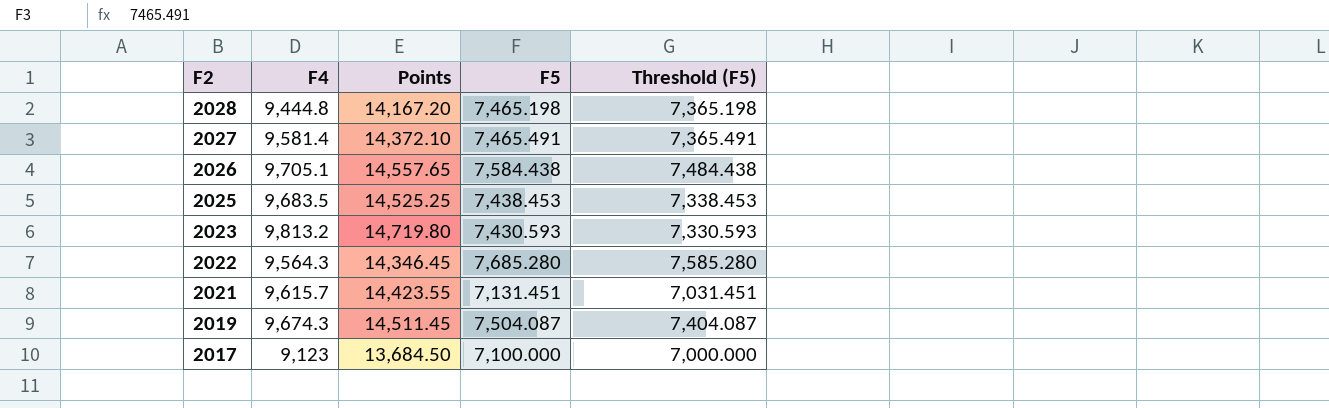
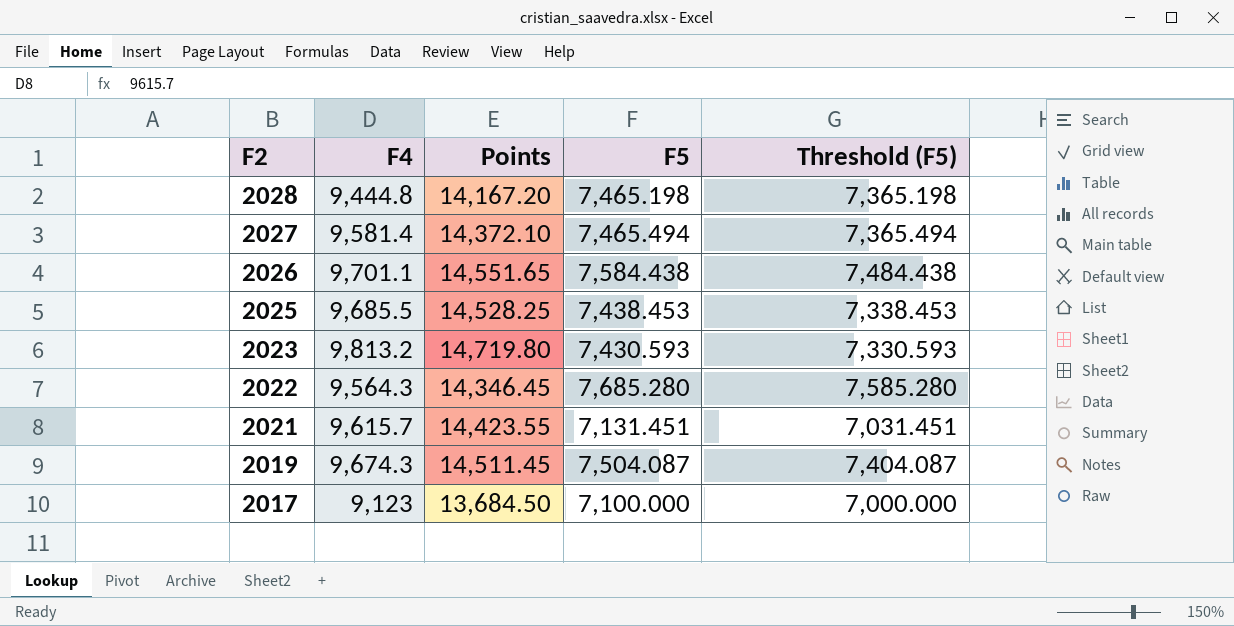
2027 | F5: 7,465.491 -> 7,465.494
2027 | Threshold (F5): 7,365.491 -> 7,365.494
2026 | F4: 9,705.1 -> 9,701.1
2026 | Points: 14,557.65 -> 14,551.65
2025 | F4: 9,683.5 -> 9,685.5
2025 | Points: 14,525.25 -> 14,528.25

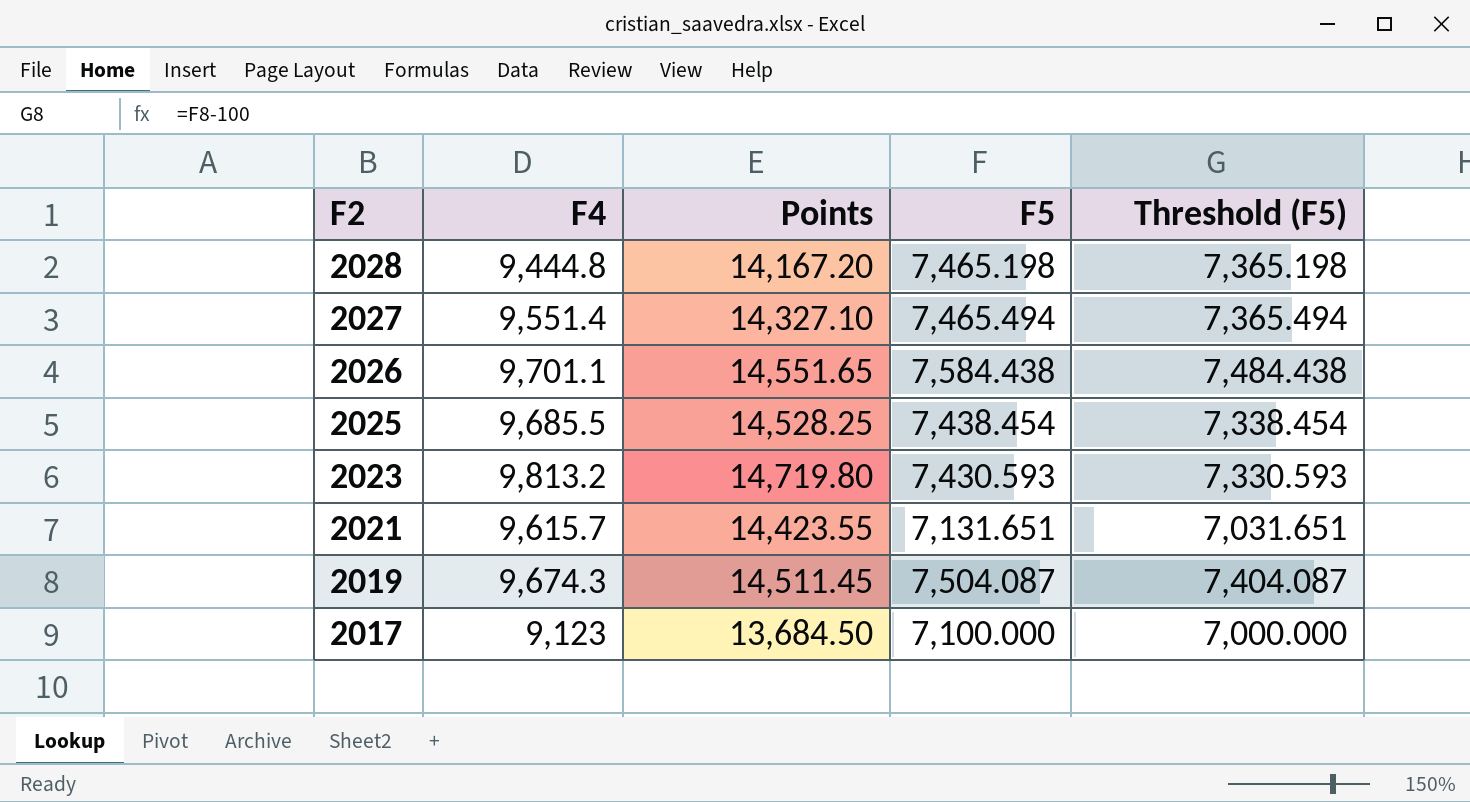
row 2022: 9,564.3 | 14,346.45 | 7,685.280 | 7,585.280 -> none
2027 | F4: 9,581.4 -> 9,551.4
2027 | Points: 14,372.10 -> 14,327.10
2025 | F5: 7,438.453 -> 7,438.454
2025 | Threshold (F5): 7,338.453 -> 7,338.454
2021 | F5: 7,131.451 -> 7,131.651
2021 | Threshold (F5): 7,031.451 -> 7,031.651

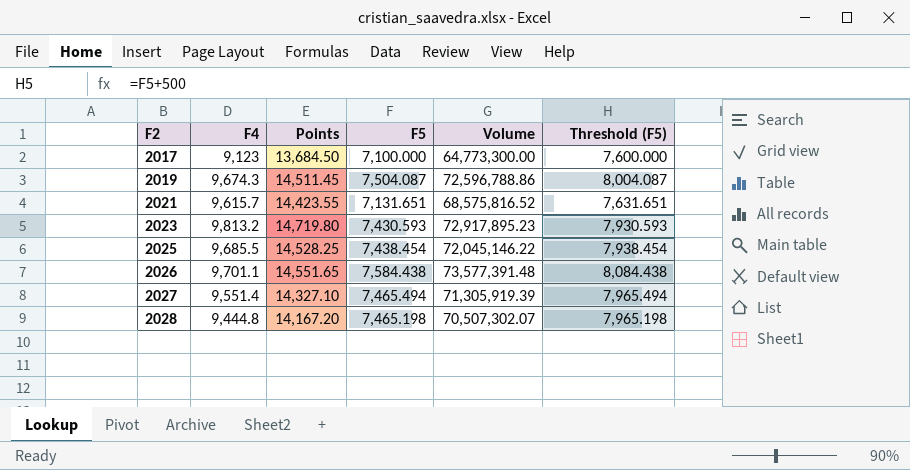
row order: F2 descending -> F2 ascending
column Volume | formula: none -> [F4] * [F5]
column Threshold (F5) | formula: [F5] - 100 -> [F5] + 500

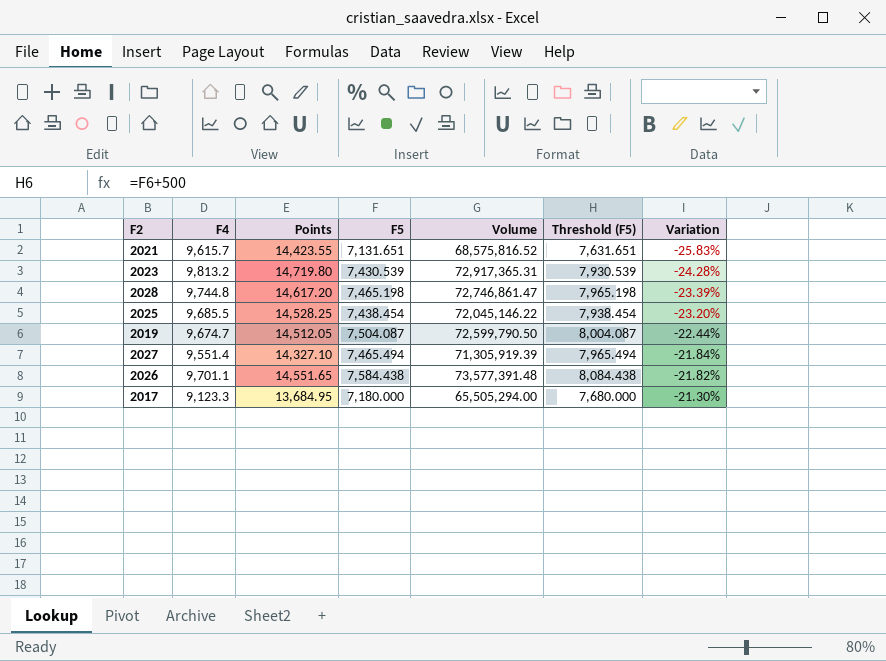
row order: F2 ascending -> Variation ascending
column Variation | formula: none -> ([F5] - [F4]) / [F4]
2023 | F5: 7,430.593 -> 7,430.539
2023 | Volume: 72,917,895.23 -> 72,917,365.31
2023 | Threshold (F5): 7,930.593 -> 7,930.539
2028 | F4: 9,444.8 -> 9,744.8
2028 | Points: 14,167.20 -> 14,617.20
2028 | Volume: 70,507,302.07 -> 72,746,861.47
2019 | F4: 9,674.3 -> 9,674.7
2019 | Points: 14,511.45 -> 14,512.05
2019 | Volume: 72,596,788.86 -> 72,599,790.50
2017 | F4: 9,123 -> 9,123.3
2017 | Points: 13,684.50 -> 13,684.95
2017 | F5: 7,100.000 -> 7,180.000
2017 | Volume: 64,773,300.00 -> 65,505,294.00
2017 | Threshold (F5): 7,600.000 -> 7,680.000

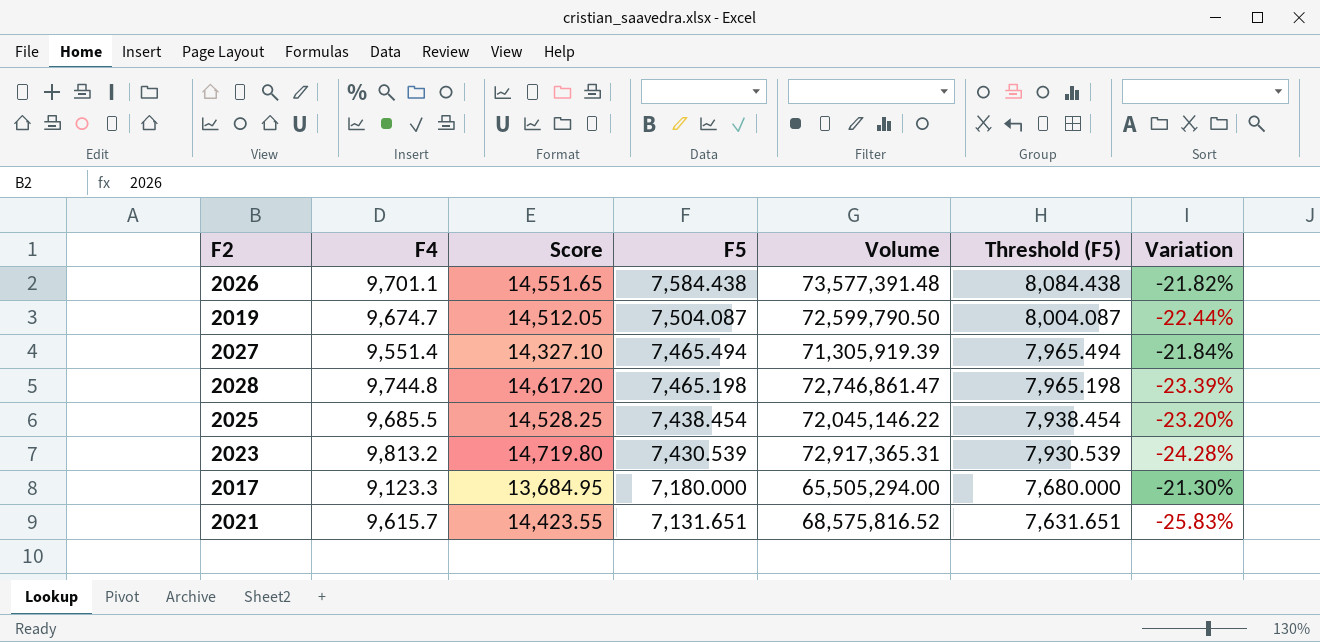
row order: Variation ascending -> F5 descending
column name: Points -> Score

